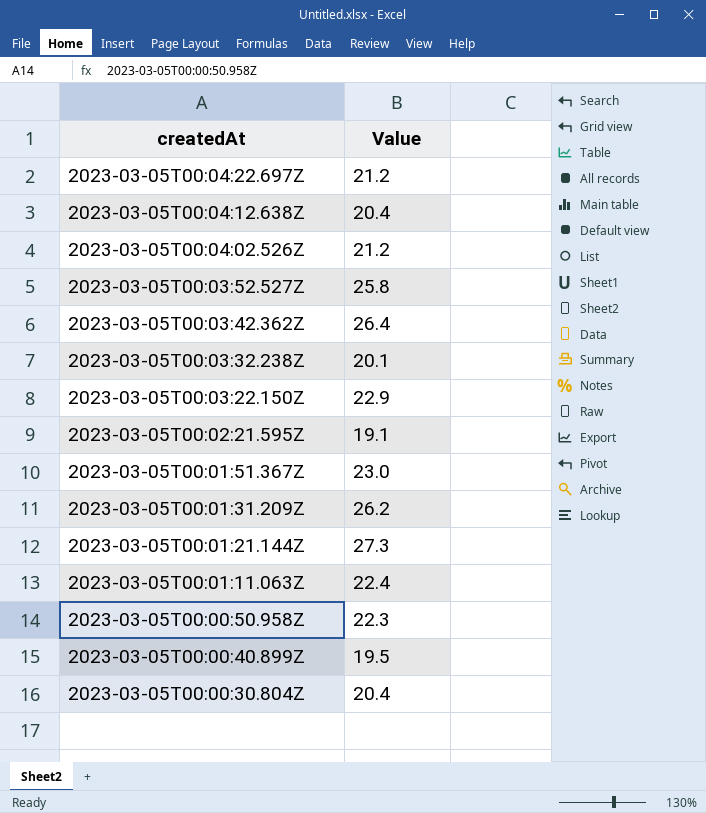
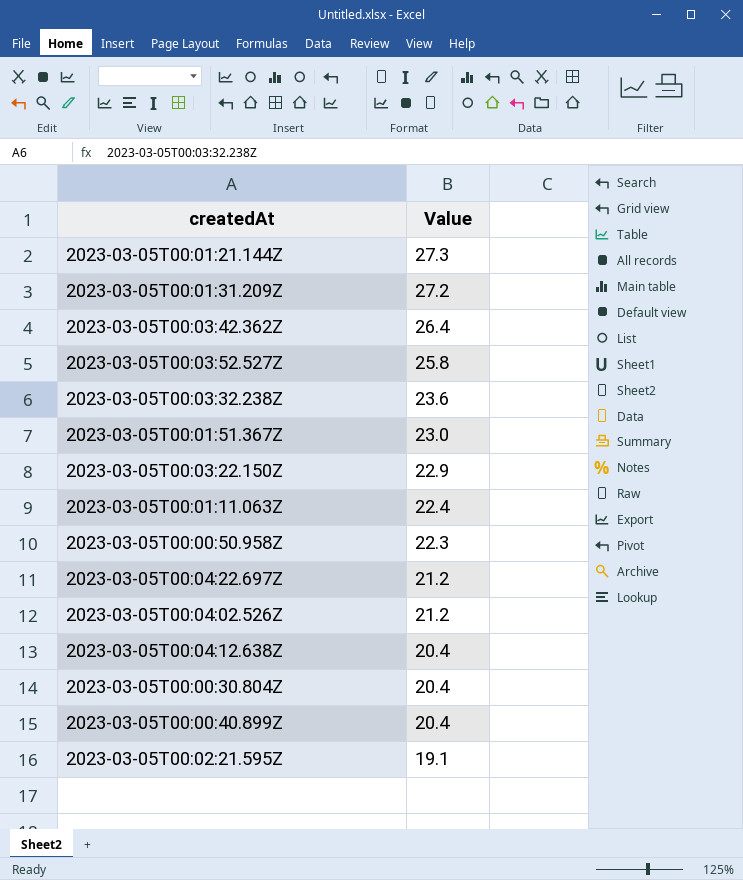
row order: createdAt descending -> Value descending
2023-03-05T00:01:31.209Z | Value: 26.2 -> 27.2
2023-03-05T00:03:32.238Z | Value: 20.1 -> 23.6
2023-03-05T00:00:40.899Z | Value: 19.5 -> 20.4

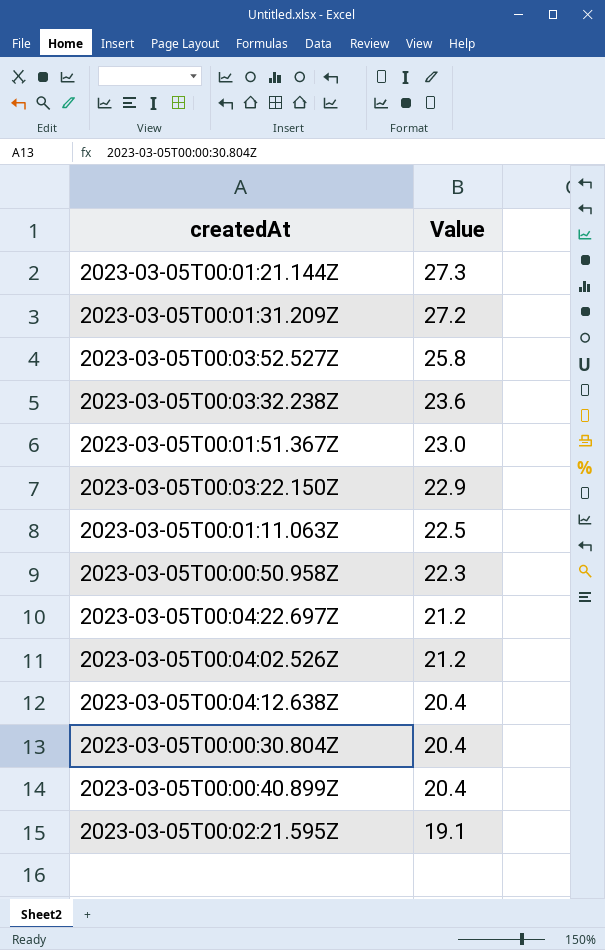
row 2023-03-05T00:03:42.362Z: 26.4 -> none
2023-03-05T00:01:11.063Z | Value: 22.4 -> 22.5

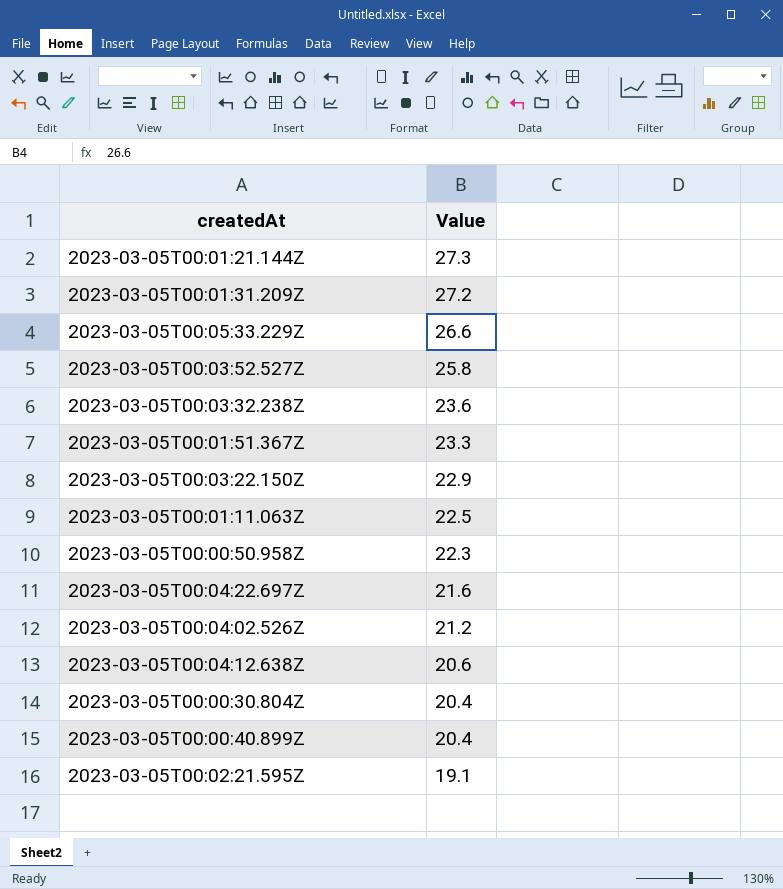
row 2023-03-05T00:05:33.229Z: none -> 26.6
2023-03-05T00:01:51.367Z | Value: 23.0 -> 23.3
2023-03-05T00:04:22.697Z | Value: 21.2 -> 21.6
2023-03-05T00:04:12.638Z | Value: 20.4 -> 20.6

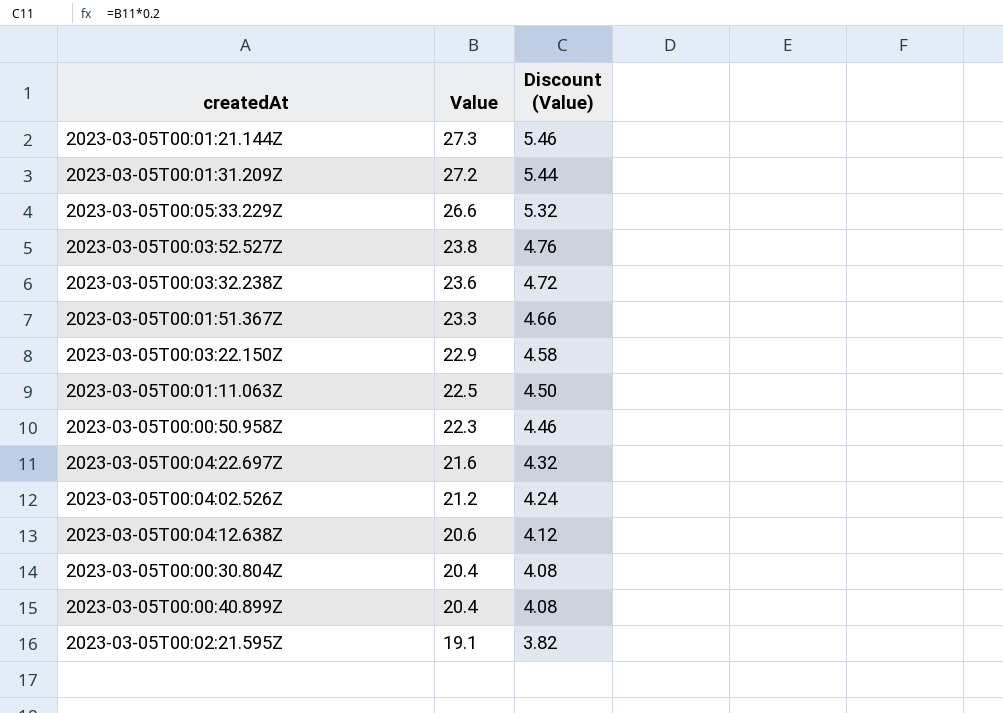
column Discount (Value) | formula: none -> [Value] * 0.2
2023-03-05T00:03:52.527Z | Value: 25.8 -> 23.8

